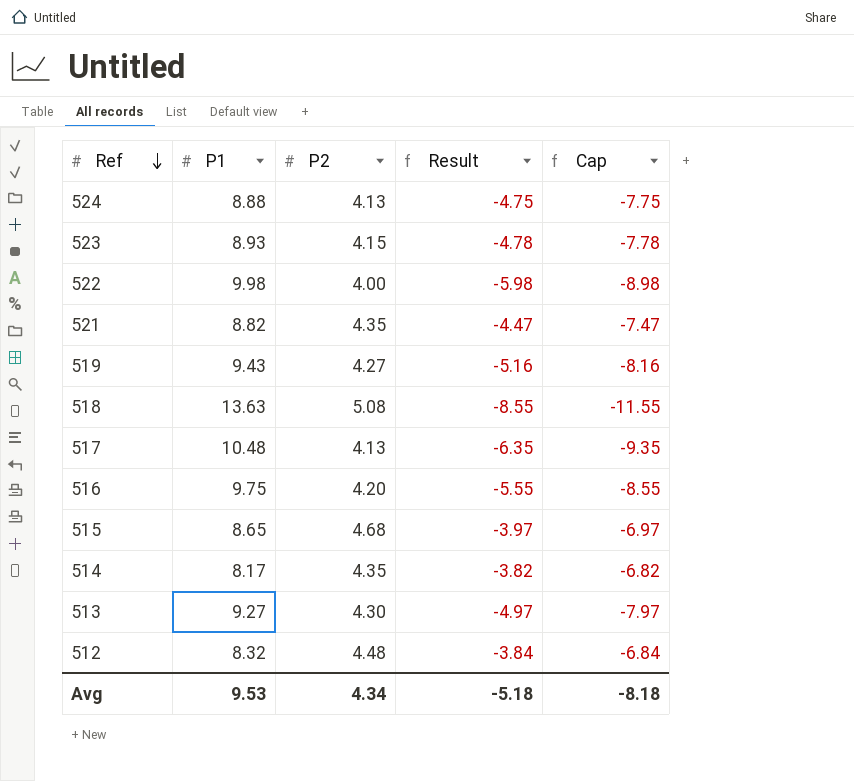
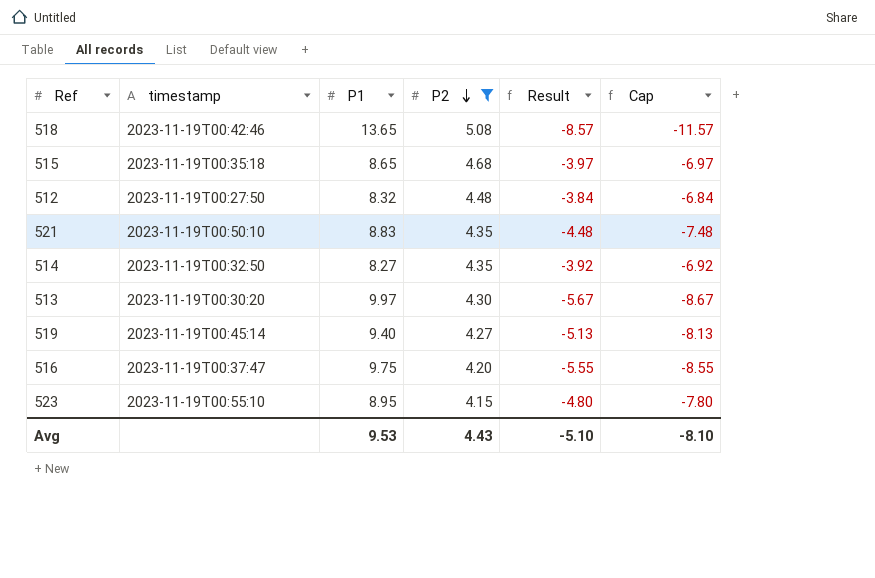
filter: none -> P2 >= 4.15
row order: Ref descending -> P2 descending
column timestamp | position: none -> 2
518 | P1: 13.63 -> 13.65
518 | Result: -8.55 -> -8.57
518 | Cap: -11.55 -> -11.57
521 | P1: 8.82 -> 8.83
521 | Result: -4.47 -> -4.48
521 | Cap: -7.47 -> -7.48
514 | P1: 8.17 -> 8.27
514 | Result: -3.82 -> -3.92
514 | Cap: -6.82 -> -6.92
513 | P1: 9.27 -> 9.97
513 | Result: -4.97 -> -5.67
513 | Cap: -7.97 -> -8.67
519 | P1: 9.43 -> 9.40
519 | Result: -5.16 -> -5.13
519 | Cap: -8.16 -> -8.13
523 | P1: 8.93 -> 8.95
523 | Result: -4.78 -> -4.80
523 | Cap: -7.78 -> -7.80
Avg | P2: 4.34 -> 4.43
Avg | Result: -5.18 -> -5.10
Avg | Cap: -8.18 -> -8.10

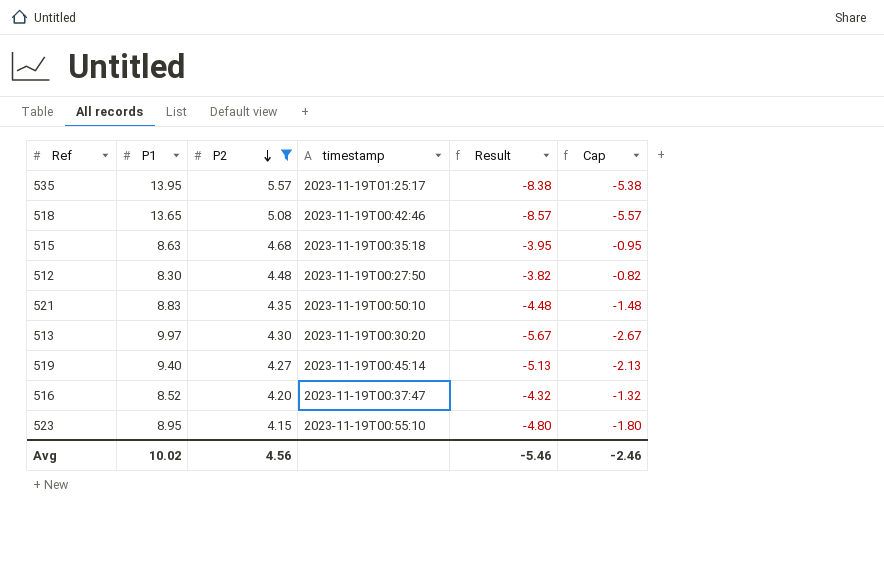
column timestamp | position: 2 -> 4
column Cap | formula: [Result] - 3 -> [Result] + 3
row 514: 2023-11-19T00:32:50 | 8.27 | 4.35 | -3.92 | -6.92 -> none
row 535: none -> 13.95 | 5.57 | 2023-11-19T01:25:17 | -8.38 | -5.38
515 | P1: 8.65 -> 8.63
515 | Result: -3.97 -> -3.95
512 | P1: 8.32 -> 8.30
512 | Result: -3.84 -> -3.82
516 | P1: 9.75 -> 8.52
516 | Result: -5.55 -> -4.32
Avg | P1: 9.53 -> 10.02
Avg | P2: 4.43 -> 4.56
Avg | Result: -5.10 -> -5.46
Avg | Cap: -8.10 -> -2.46

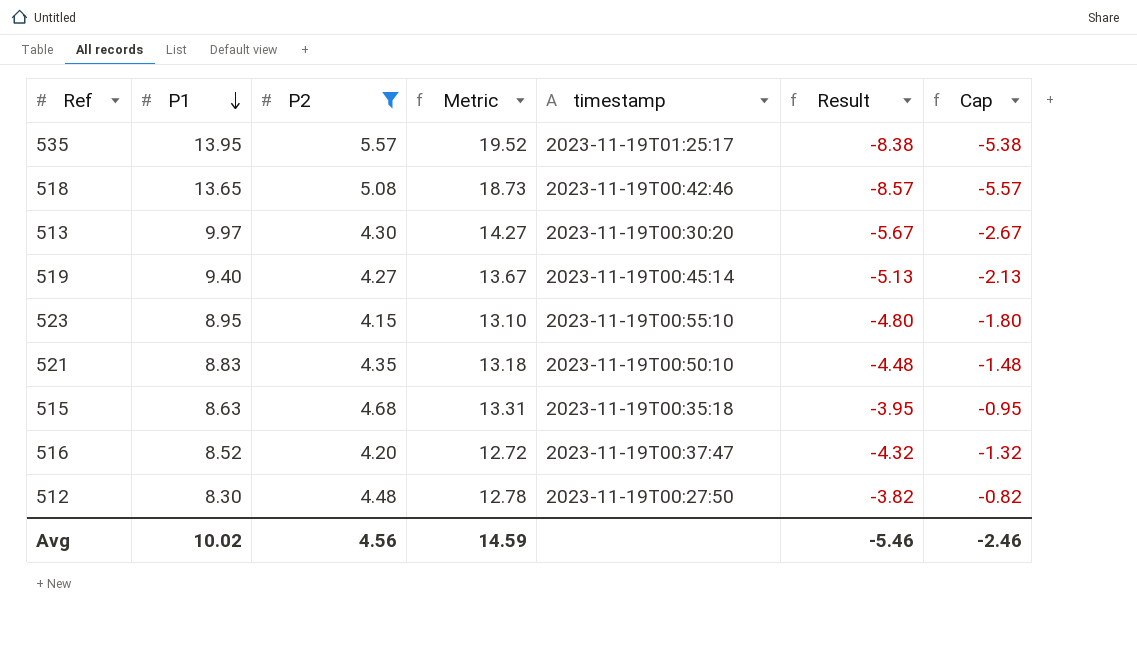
row order: P2 descending -> P1 descending
column Metric | formula: none -> [P1] + [P2]

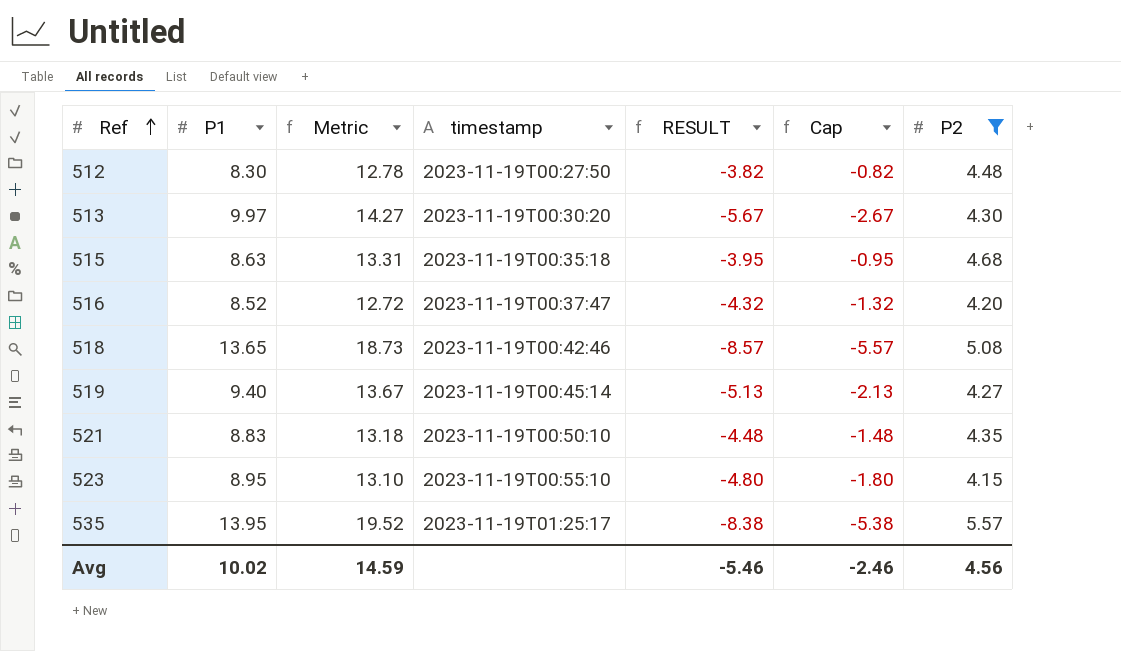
row order: P1 descending -> Ref ascending
column name: Result -> RESULT
column P2 | position: 3 -> 7

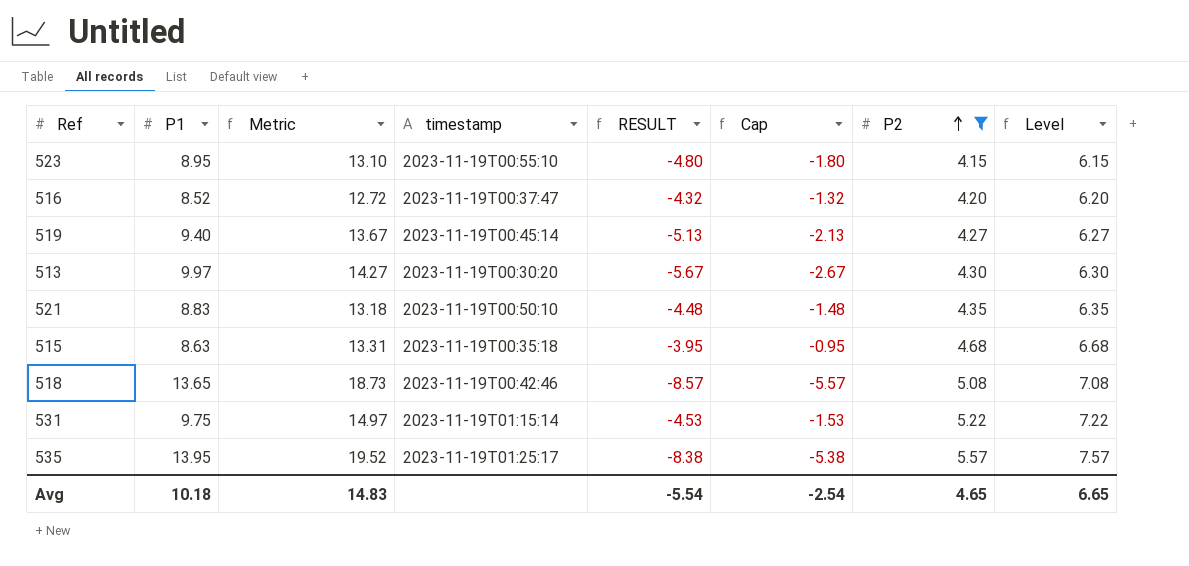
row order: Ref ascending -> P2 ascending
column Level | formula: none -> [P2] + 2
row 512: 8.30 | 12.78 | 2023-11-19T00:27:50 | -3.82 | -0.82 | 4.48 -> none
row 531: none -> 9.75 | 14.97 | 2023-11-19T01:15:14 | -4.53 | -1.53 | 5.22 | 7.22
Avg | P1: 10.02 -> 10.18
Avg | Metric: 14.59 -> 14.83
Avg | RESULT: -5.46 -> -5.54
Avg | Cap: -2.46 -> -2.54
Avg | P2: 4.56 -> 4.65

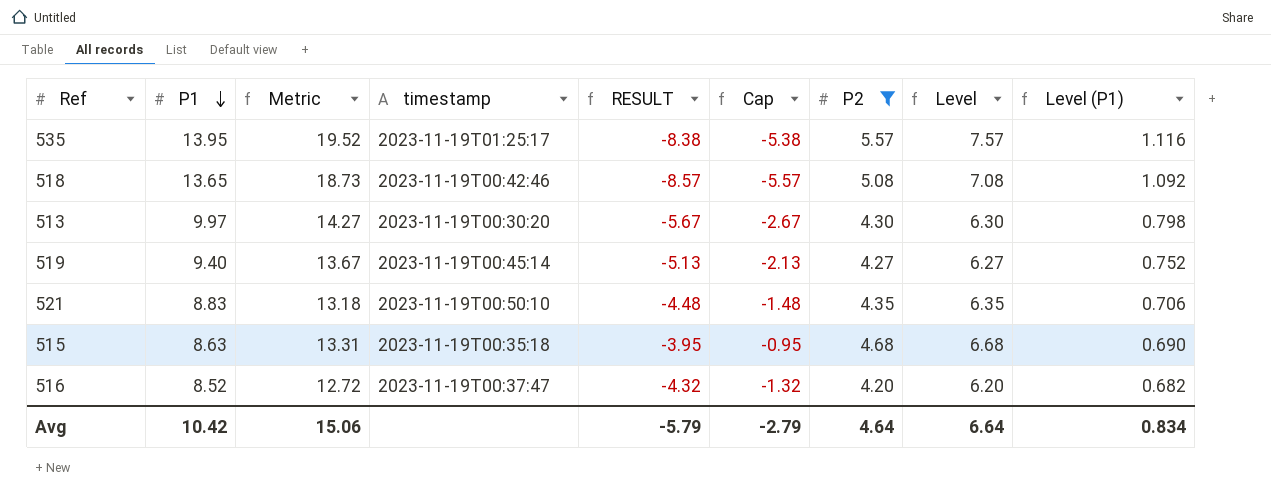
row order: P2 ascending -> P1 descending
column Level (P1) | formula: none -> [P1] * 0.08
row 523: 8.95 | 13.10 | 2023-11-19T00:55:10 | -4.80 | -1.80 | 4.15 | 6.15 -> none
row 531: 9.75 | 14.97 | 2023-11-19T01:15:14 | -4.53 | -1.53 | 5.22 | 7.22 -> none
Avg | P1: 10.18 -> 10.42
Avg | Metric: 14.83 -> 15.06
Avg | RESULT: -5.54 -> -5.79
Avg | Cap: -2.54 -> -2.79
Avg | P2: 4.65 -> 4.64
Avg | Level: 6.65 -> 6.64

